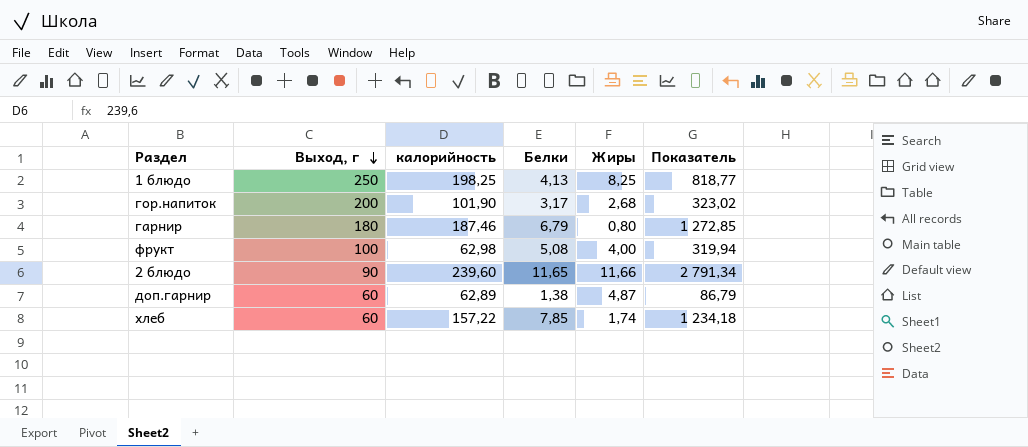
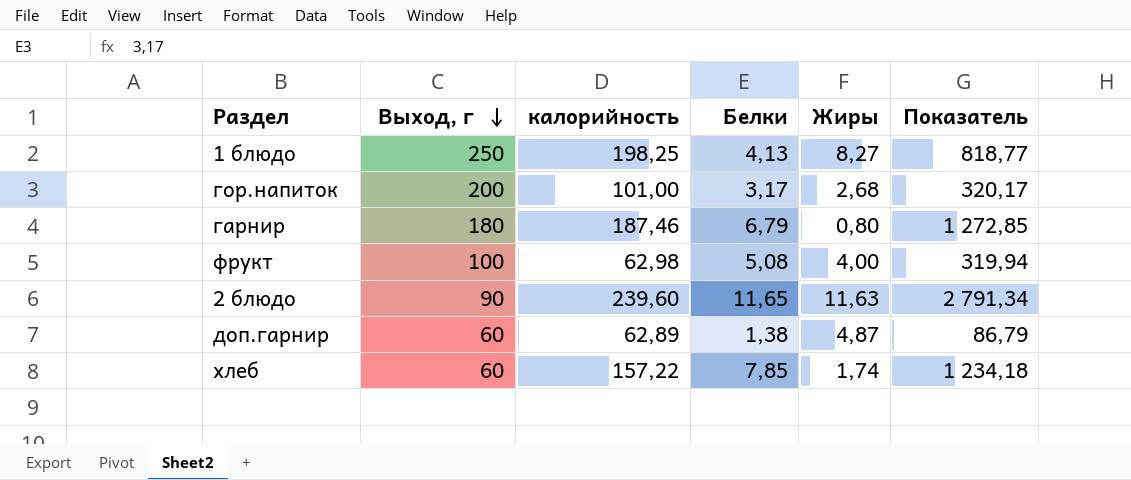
1 блюдо | Жиры: 8,25 -> 8,27
гор.напиток | калорийность: 101,90 -> 101,00
гор.напиток | Показатель: 323,02 -> 320,17
2 блюдо | Жиры: 11,66 -> 11,63

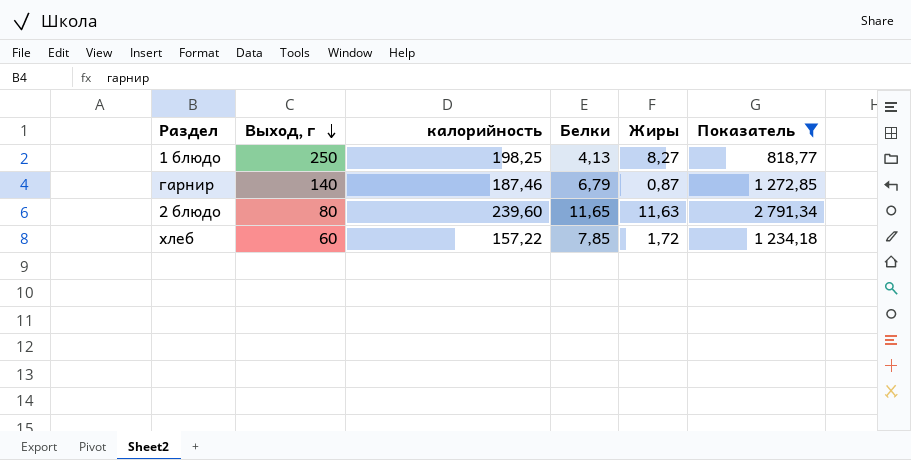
filter: none -> Показатель >= 818,77
гарнир | Выход, г: 180 -> 140
гарнир | Жиры: 0,80 -> 0,87
2 блюдо | Выход, г: 90 -> 80
хлеб | Жиры: 1,74 -> 1,72

